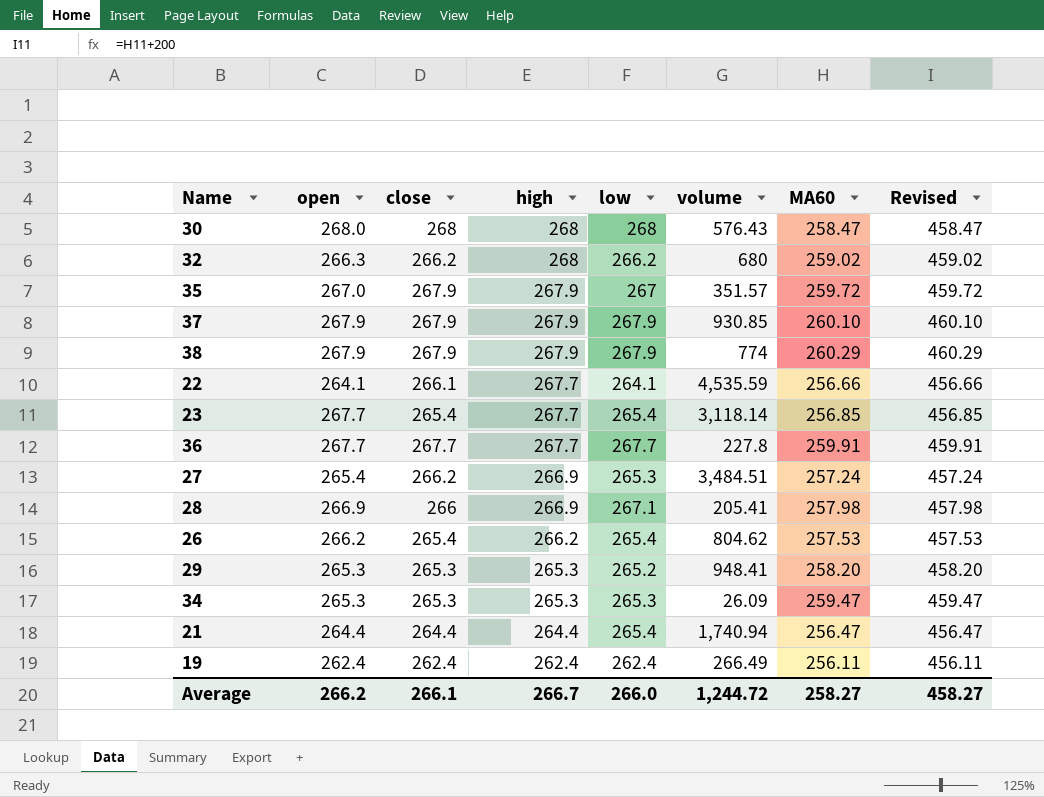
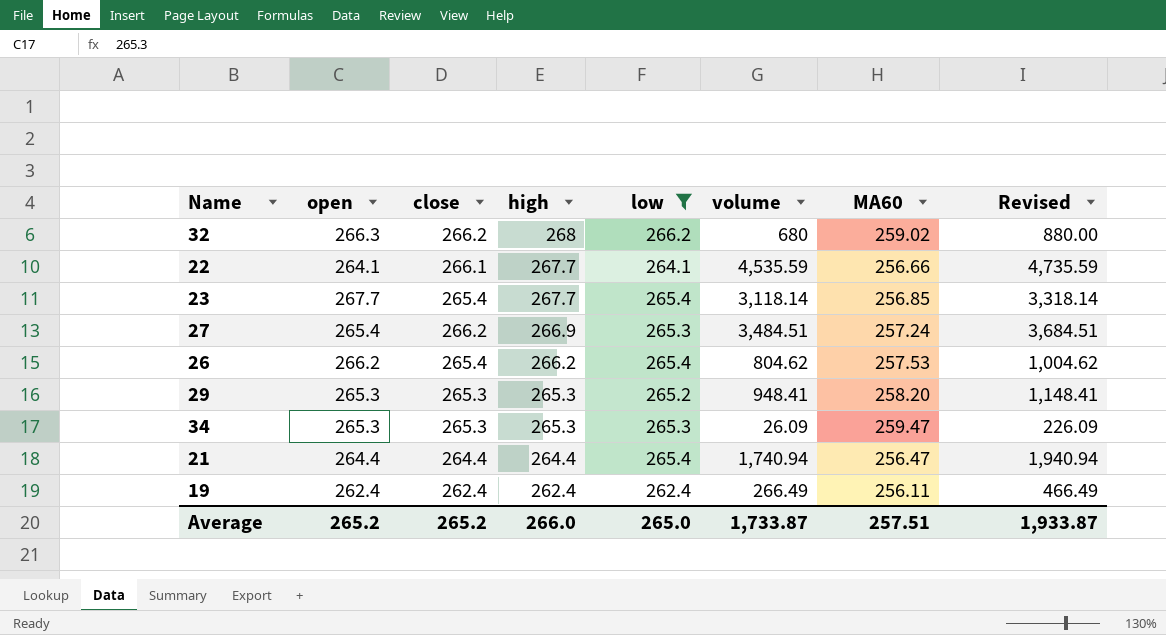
filter: none -> low <= 266.2
column Revised | formula: [MA60] + 200 -> [volume] + 200
Average | open: 266.2 -> 265.2
Average | close: 266.1 -> 265.2
Average | high: 266.7 -> 266.0
Average | low: 266.0 -> 265.0
Average | volume: 1,244.72 -> 1,733.87
Average | MA60: 258.27 -> 257.51
Average | Revised: 458.27 -> 1,933.87

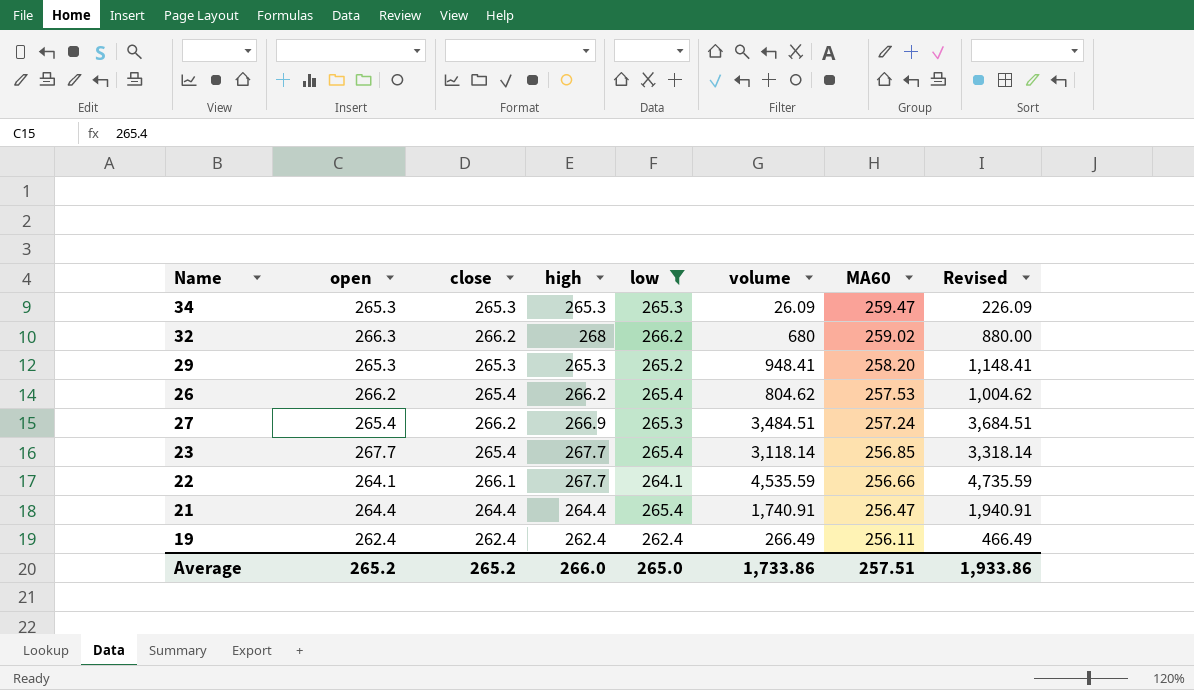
row order: high descending -> MA60 descending
21 | volume: 1,740.94 -> 1,740.91
21 | Revised: 1,940.94 -> 1,940.91
Average | volume: 1,733.87 -> 1,733.86
Average | Revised: 1,933.87 -> 1,933.86

